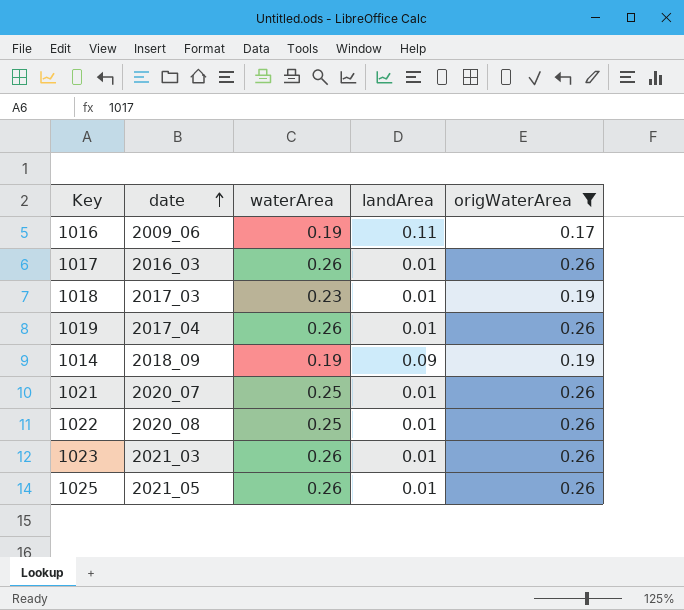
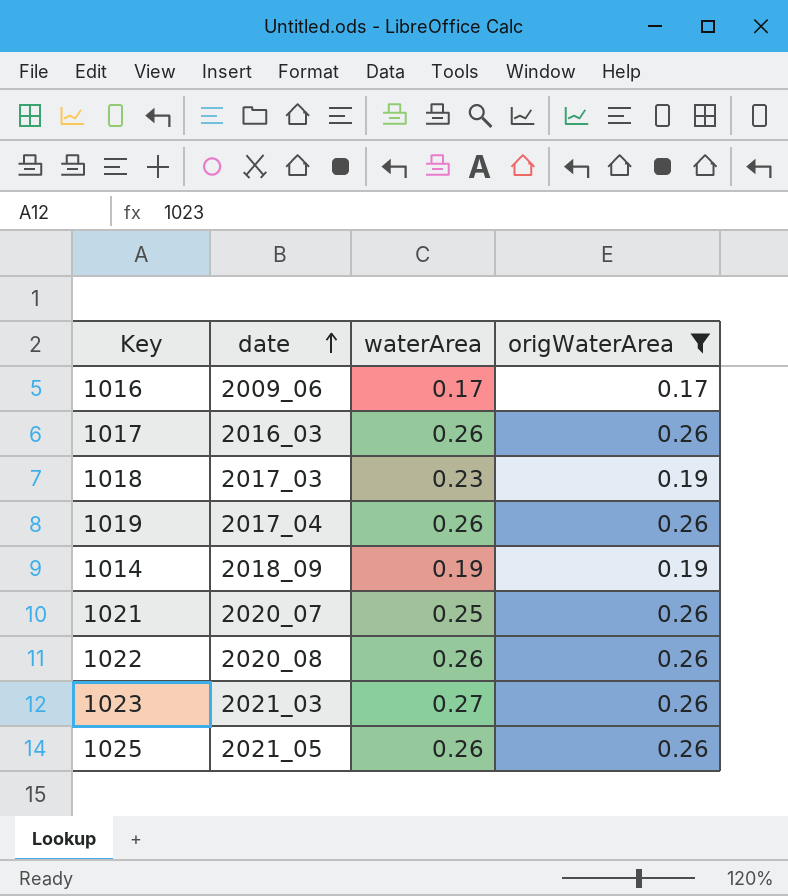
column landArea | position: 4 -> none
1016 | waterArea: 0.19 -> 0.17
1022 | waterArea: 0.25 -> 0.26
1023 | waterArea: 0.26 -> 0.27

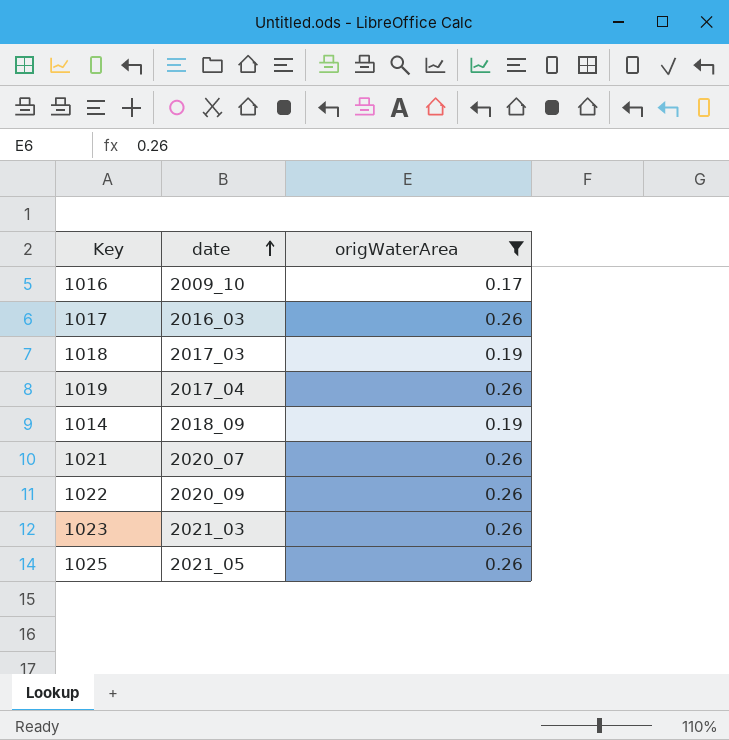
column waterArea | position: 3 -> none
1016 | date: 2009_06 -> 2009_10
1022 | date: 2020_08 -> 2020_09

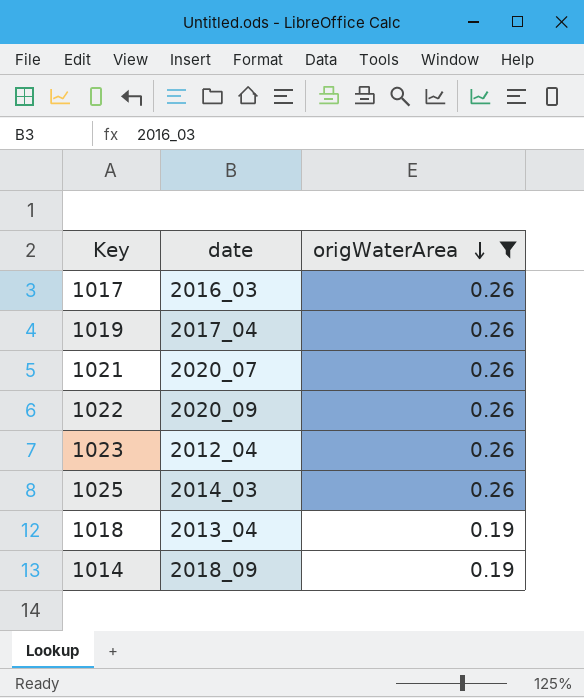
row order: date ascending -> origWaterArea descending
row 1016: 2009_10 | 0.17 -> none
1023 | date: 2021_03 -> 2012_04
1025 | date: 2021_05 -> 2014_03
1018 | date: 2017_03 -> 2013_04

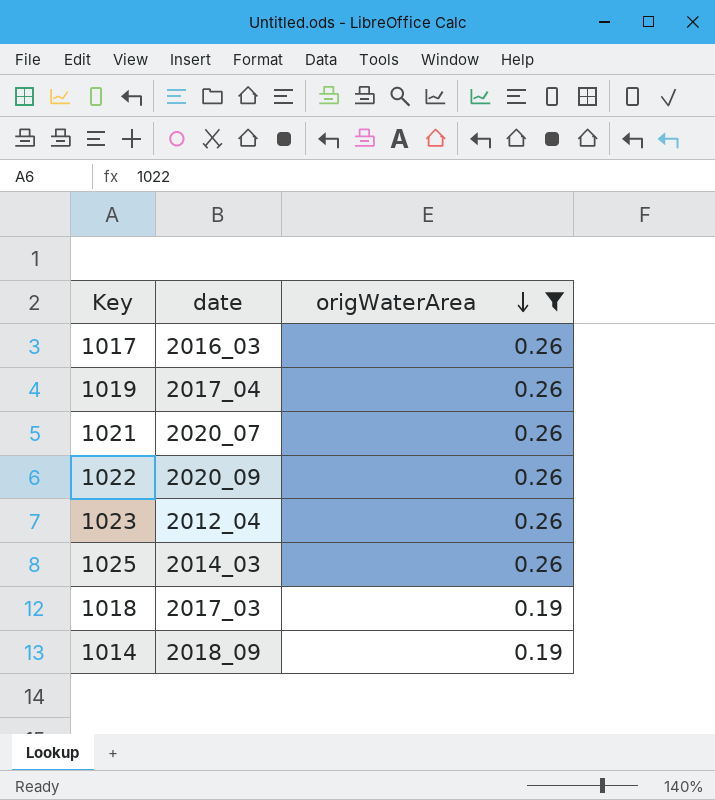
1018 | date: 2013_04 -> 2017_03

